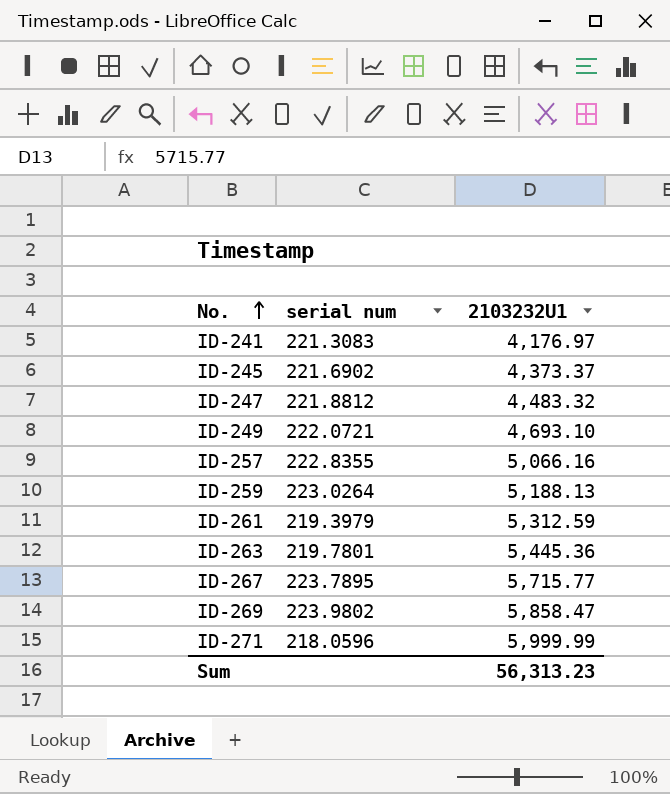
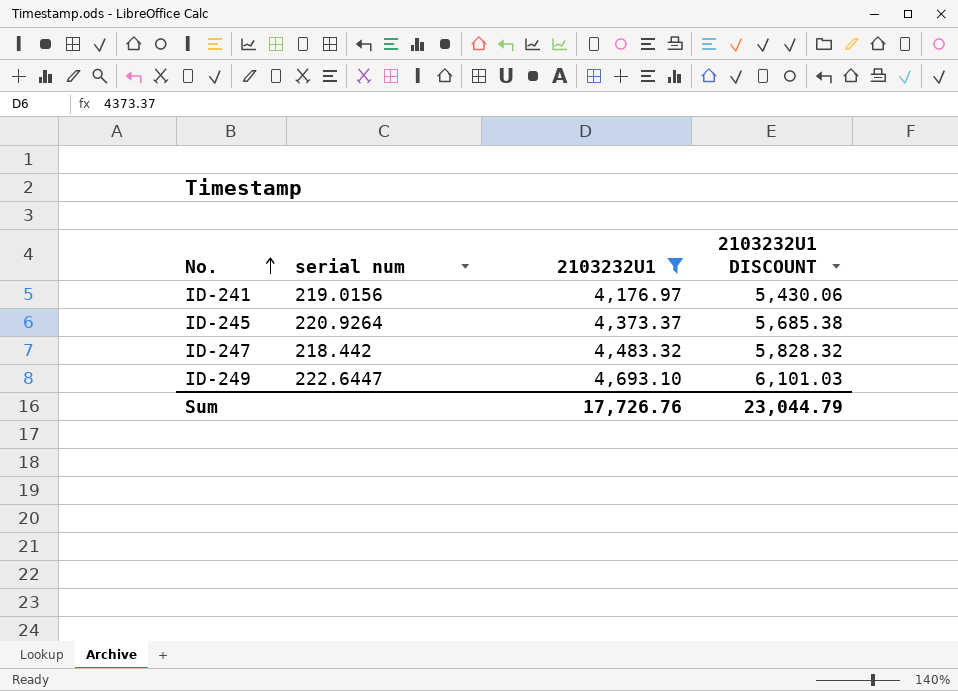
filter: none -> 2103232U1 <= 4,693.10
column 2103232U1 DISCOUNT | formula: none -> [2103232U1] * 1.3
ID-241 | serial num: 221.3083 -> 219.0156
ID-245 | serial num: 221.6902 -> 220.9264
ID-247 | serial num: 221.8812 -> 218.442
ID-249 | serial num: 222.0721 -> 222.6447
Sum | 2103232U1: 56,313.23 -> 17,726.76

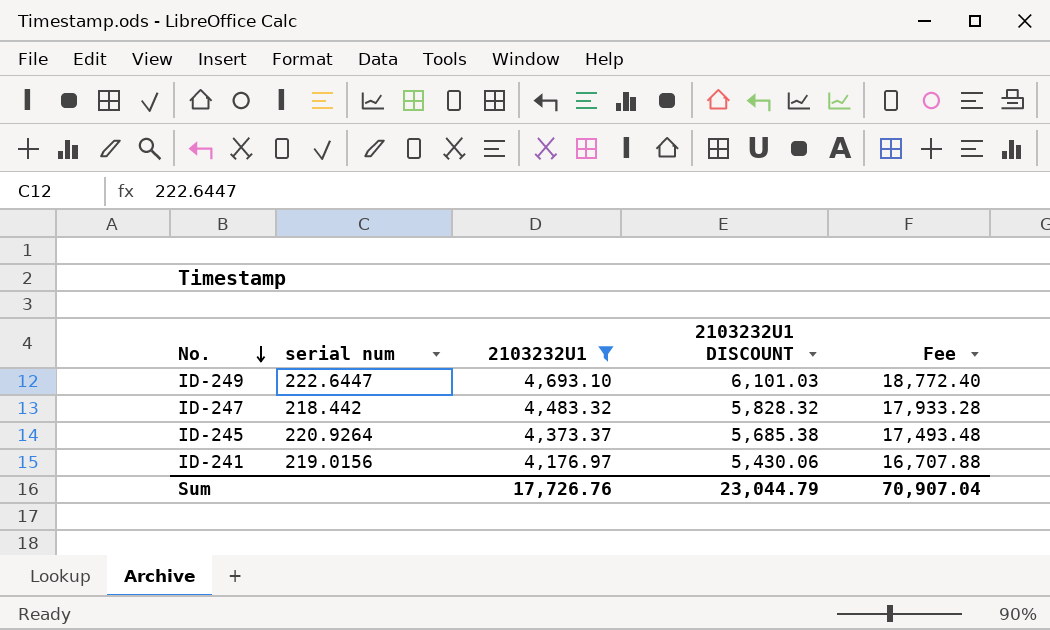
row order: No. ascending -> No. descending
column Fee | formula: none -> [2103232U1] * 4

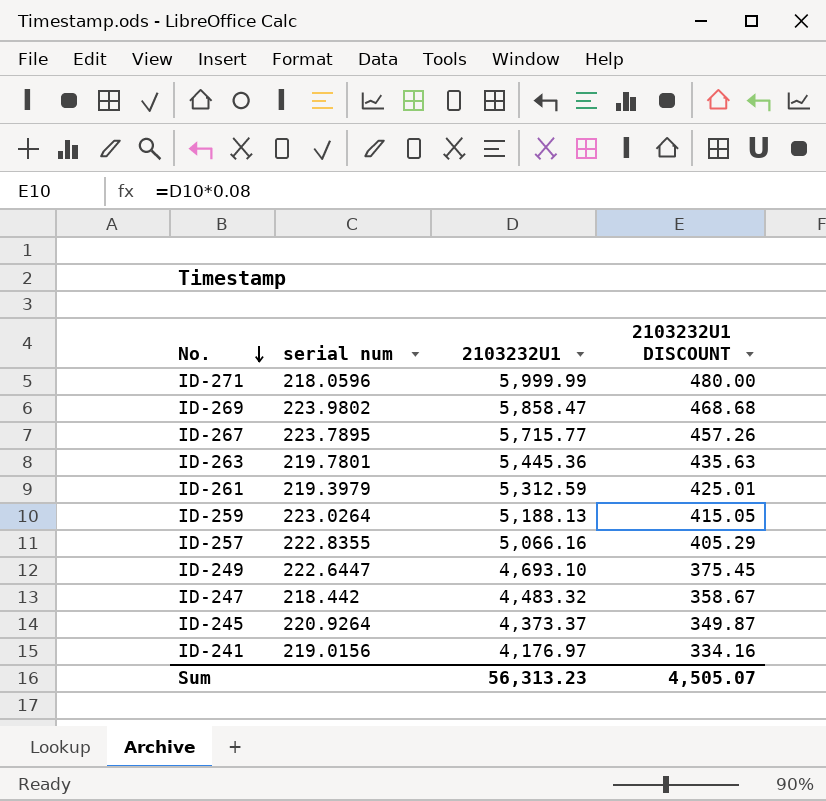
filter: 2103232U1 <= 4,693.10 -> none
column Fee | formula: [2103232U1] * 4 -> none
column 2103232U1 DISCOUNT | formula: [2103232U1] * 1.3 -> [2103232U1] * 0.08
Sum | 2103232U1: 17,726.76 -> 56,313.23
Sum | 2103232U1 DISCOUNT: 23,044.79 -> 4,505.07

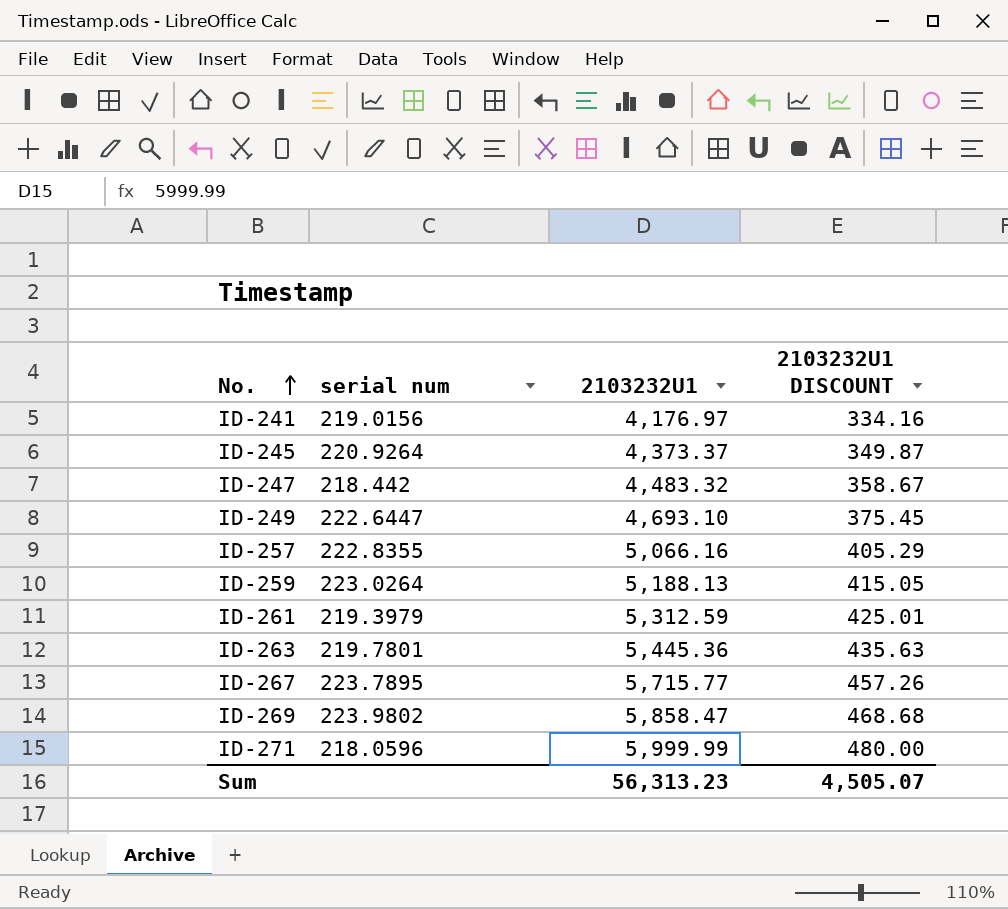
row order: No. descending -> No. ascending

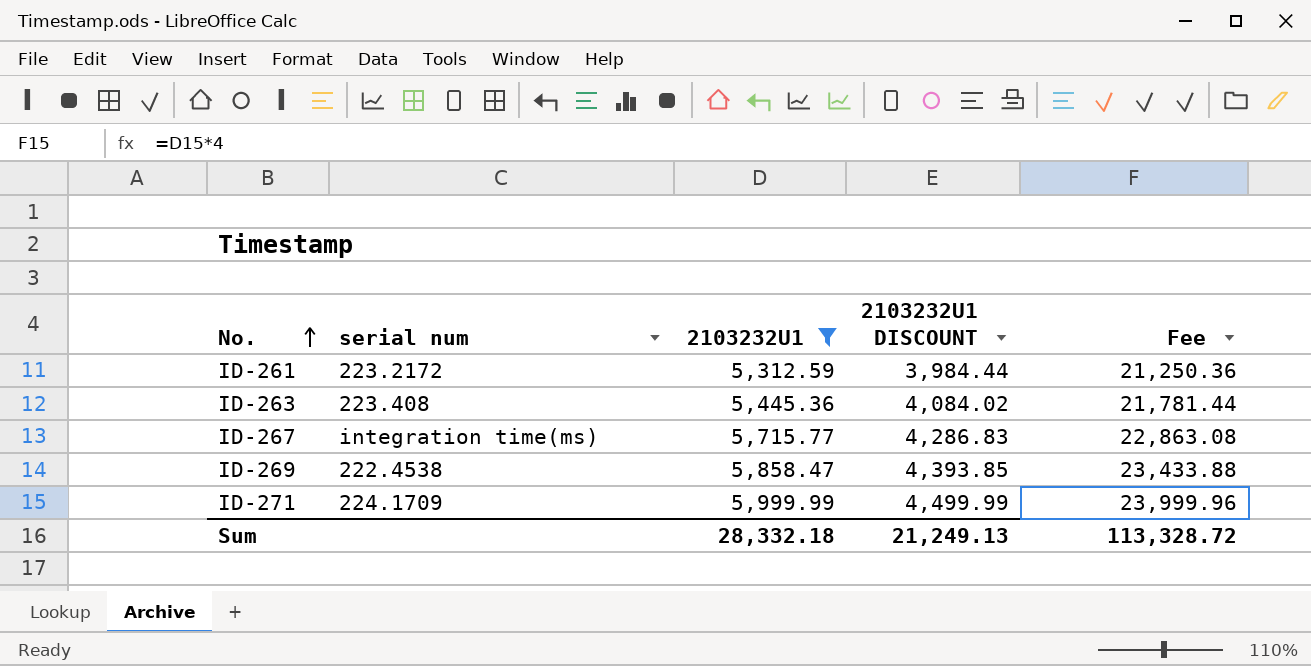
filter: none -> 2103232U1 >= 5,312.59
column 2103232U1 DISCOUNT | formula: [2103232U1] * 0.08 -> [2103232U1] * 0.75
column Fee | formula: none -> [2103232U1] * 4
ID-261 | serial num: 219.3979 -> 223.2172
ID-263 | serial num: 219.7801 -> 223.408
ID-267 | serial num: 223.7895 -> integration time(ms)
ID-269 | serial num: 223.9802 -> 222.4538
ID-271 | serial num: 218.0596 -> 224.1709
Sum | 2103232U1: 56,313.23 -> 28,332.18
Sum | 2103232U1 DISCOUNT: 4,505.07 -> 21,249.13

